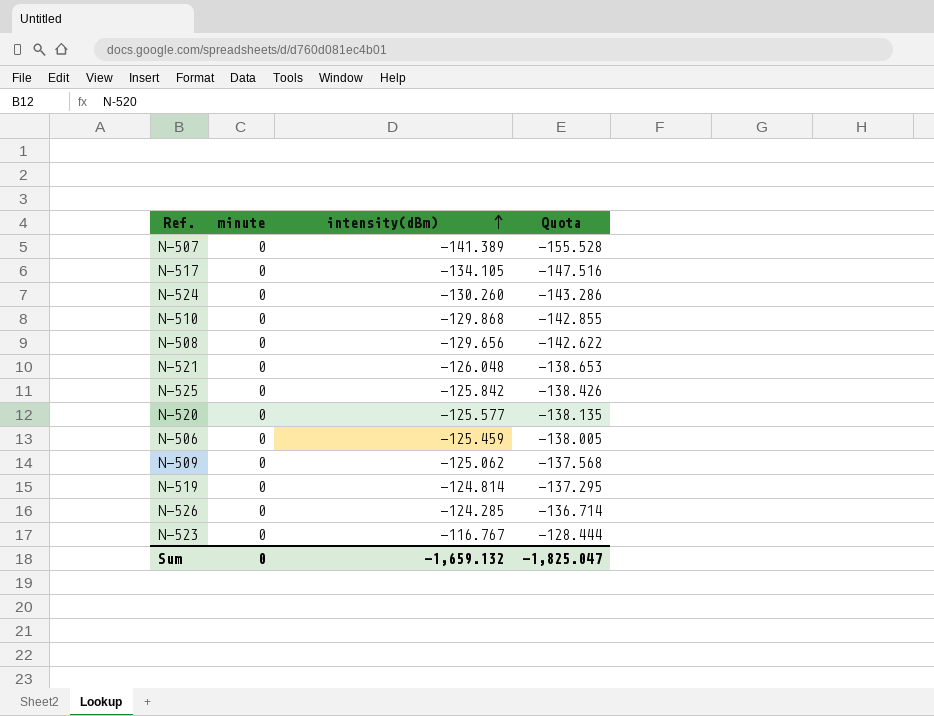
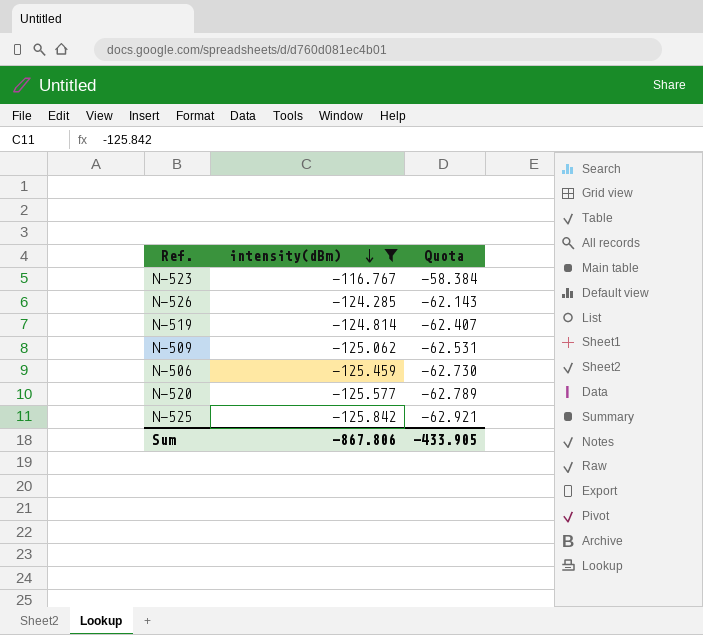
filter: none -> intensity(dBm) >= -125.842
row order: intensity(dBm) ascending -> intensity(dBm) descending
column minute | position: 2 -> none
column Quota | formula: [intensity(dBm)] * 1.1 -> [intensity(dBm)] * 0.5
Sum | intensity(dBm): -1,659.132 -> -867.806
Sum | Quota: -1,825.047 -> -433.905

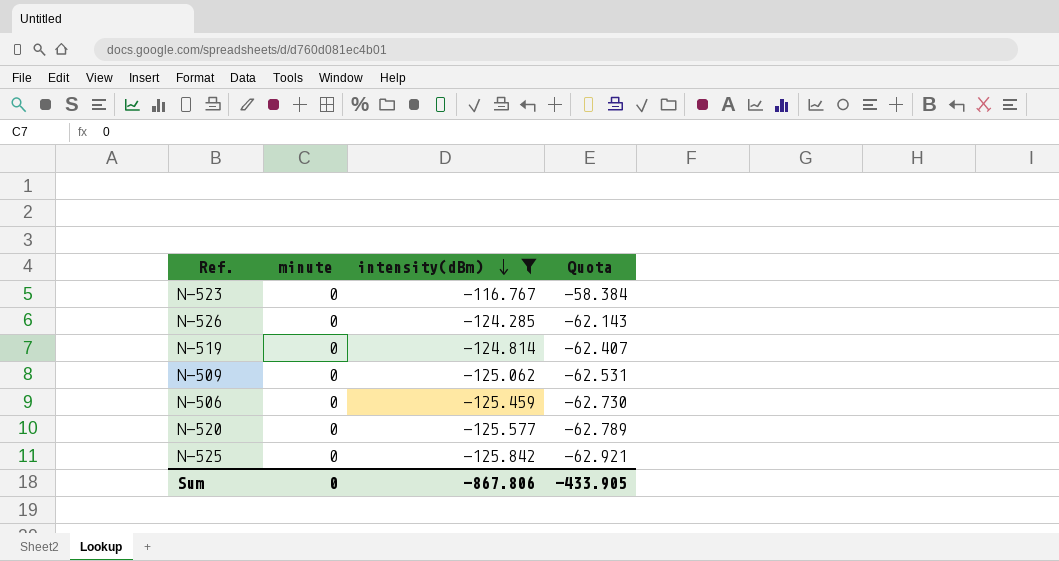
column minute | position: none -> 2

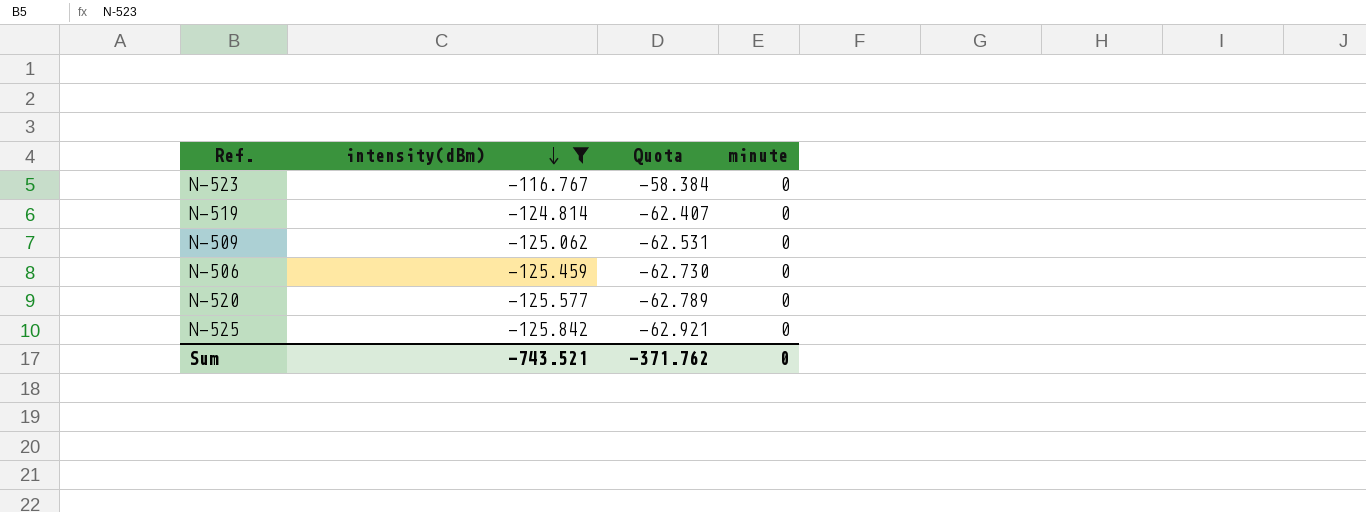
column minute | position: 2 -> 4
row N-526: 0 | -124.285 | -62.143 -> none
Sum | intensity(dBm): -867.806 -> -743.521
Sum | Quota: -433.905 -> -371.762

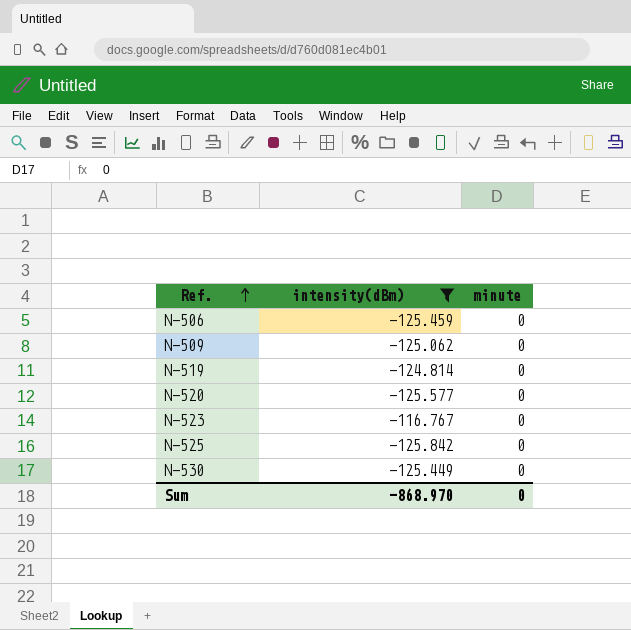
row order: intensity(dBm) descending -> Ref. ascending
column Quota | formula: [intensity(dBm)] * 0.5 -> none
row N-530: none -> -125.449 | 0
Sum | intensity(dBm): -743.521 -> -868.970

